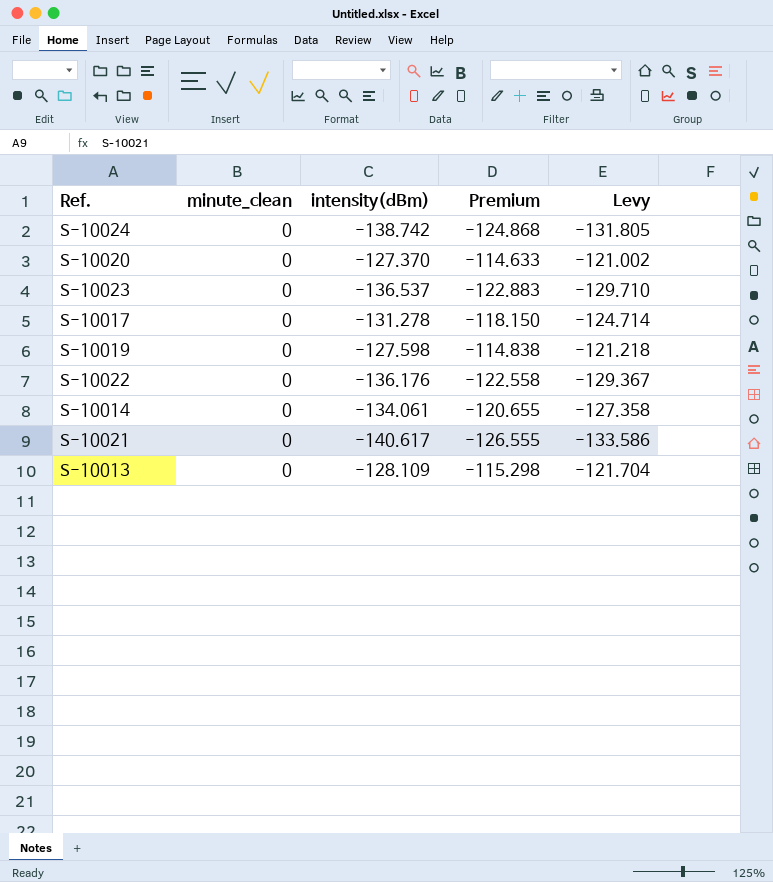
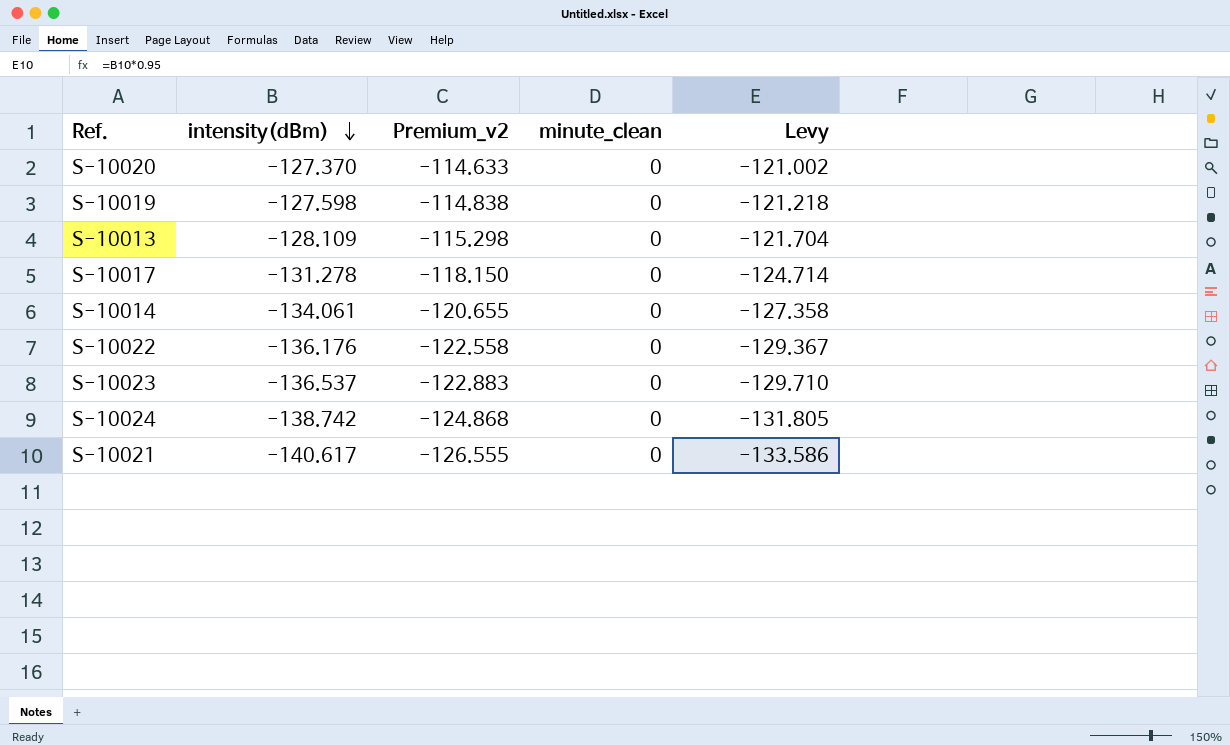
row order: none -> intensity(dBm) descending
column name: Premium -> Premium_v2
column minute_clean | position: 2 -> 4

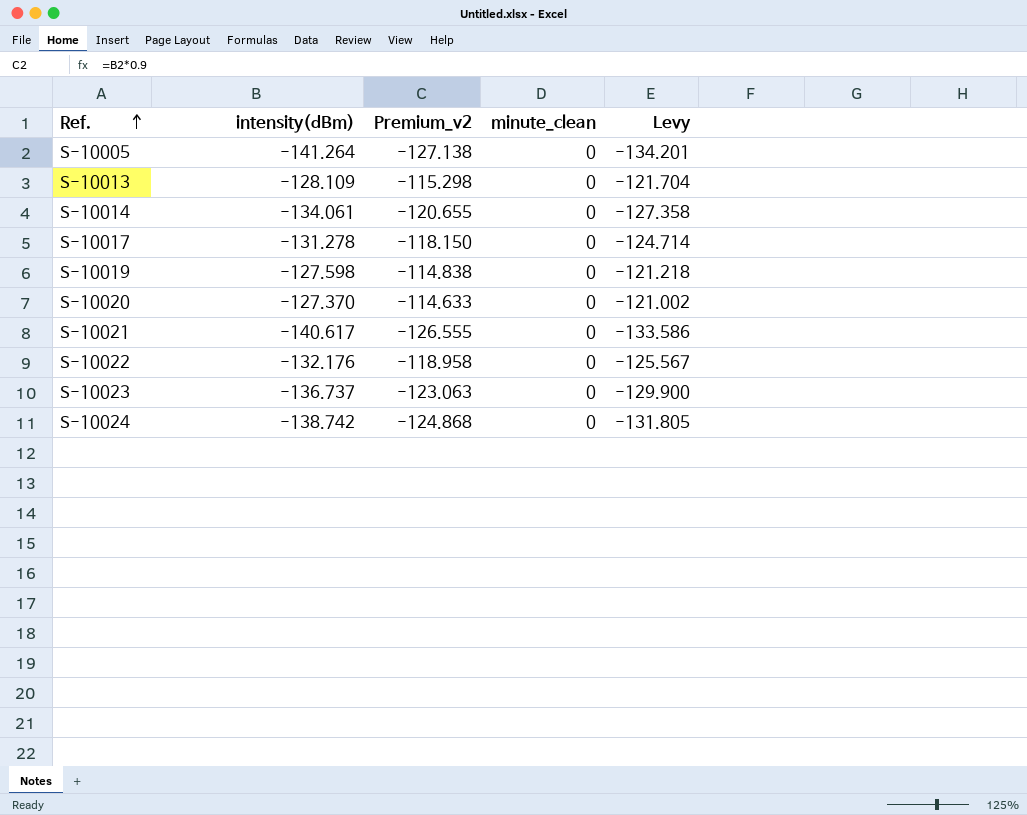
row order: intensity(dBm) descending -> Ref. ascending
row S-10005: none -> -141.264 | -127.138 | 0 | -134.201
S-10022 | intensity(dBm): -136.176 -> -132.176
S-10022 | Premium_v2: -122.558 -> -118.958
S-10022 | Levy: -129.367 -> -125.567
S-10023 | intensity(dBm): -136.537 -> -136.737
S-10023 | Premium_v2: -122.883 -> -123.063
S-10023 | Levy: -129.710 -> -129.900

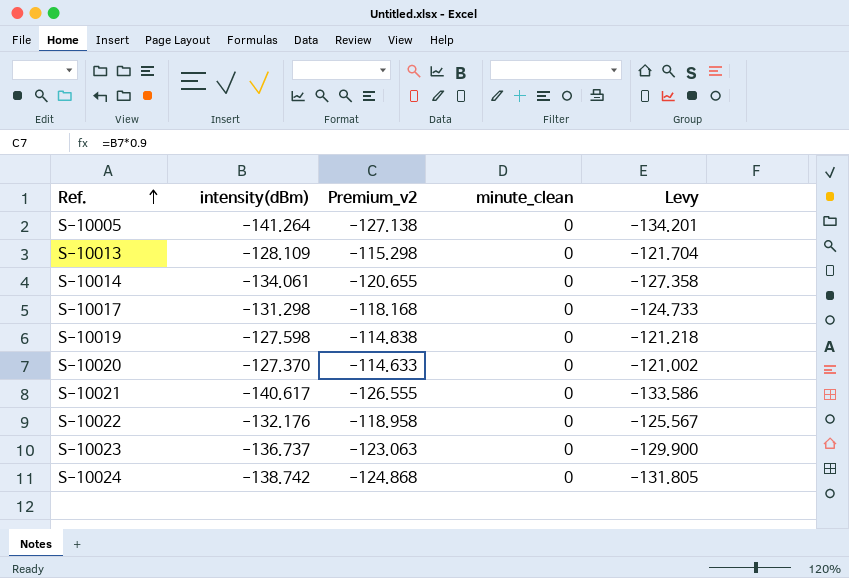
S-10017 | intensity(dBm): -131.278 -> -131.298
S-10017 | Premium_v2: -118.150 -> -118.168
S-10017 | Levy: -124.714 -> -124.733

